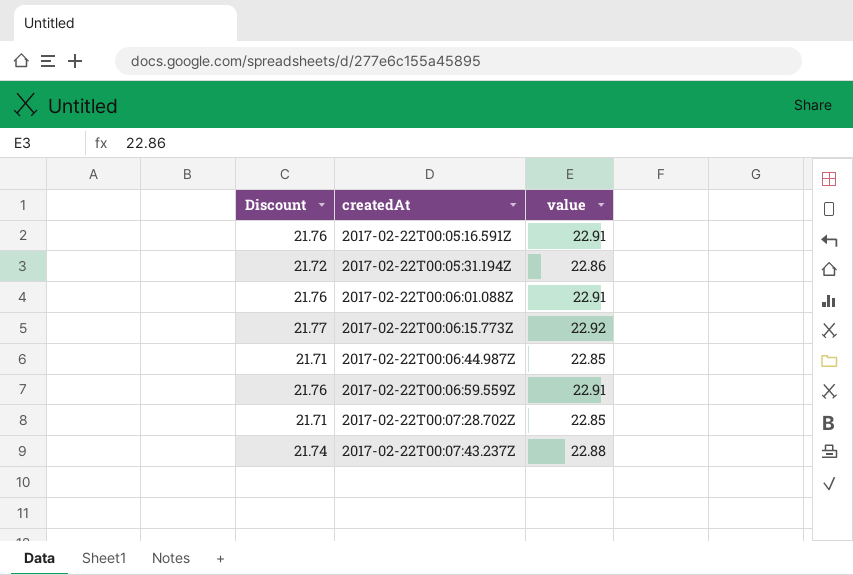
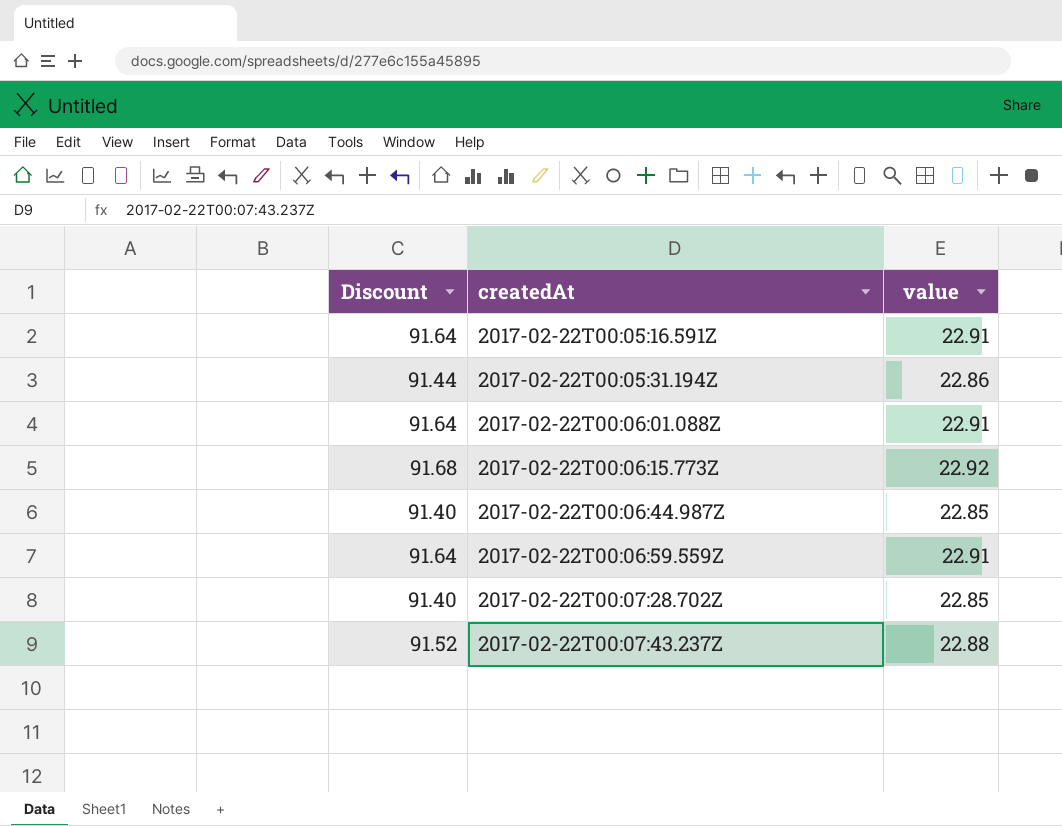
column Discount | formula: [value] * 0.95 -> [value] * 4

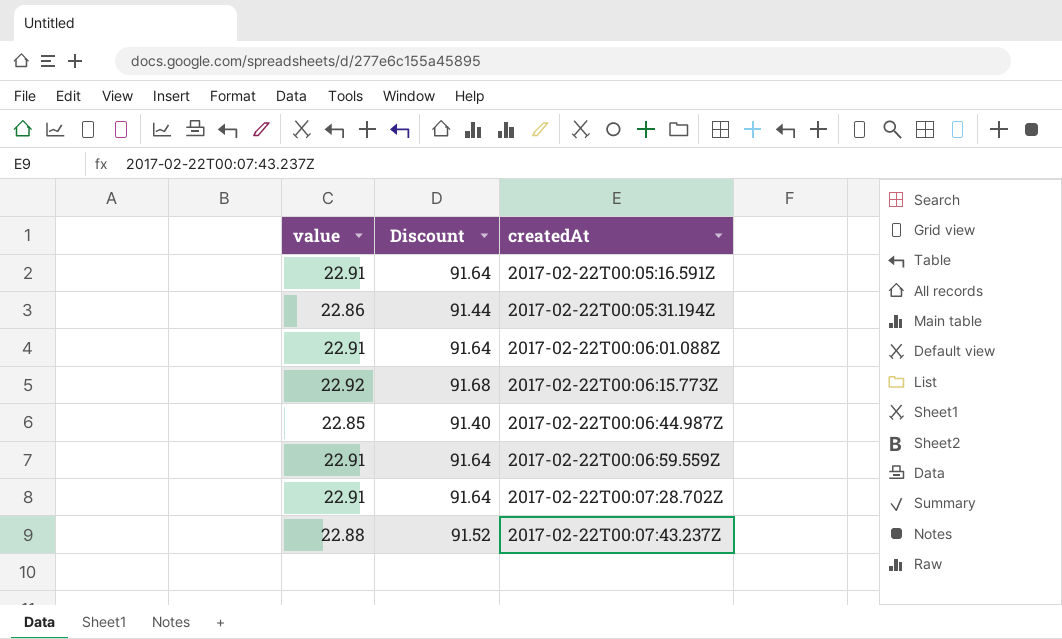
column value | position: 3 -> 1
2017-02-22T00:07:28.702Z | value: 22.85 -> 22.91
2017-02-22T00:07:28.702Z | Discount: 91.40 -> 91.64

